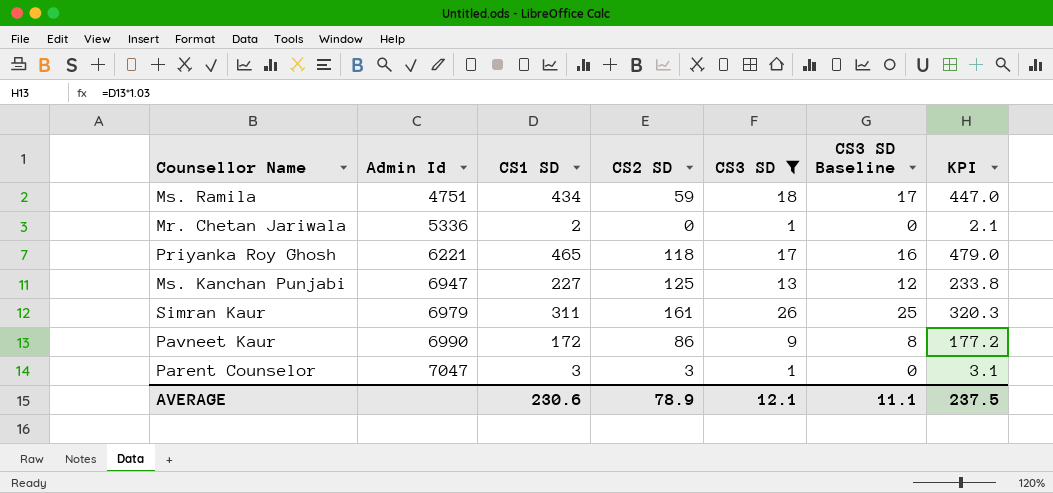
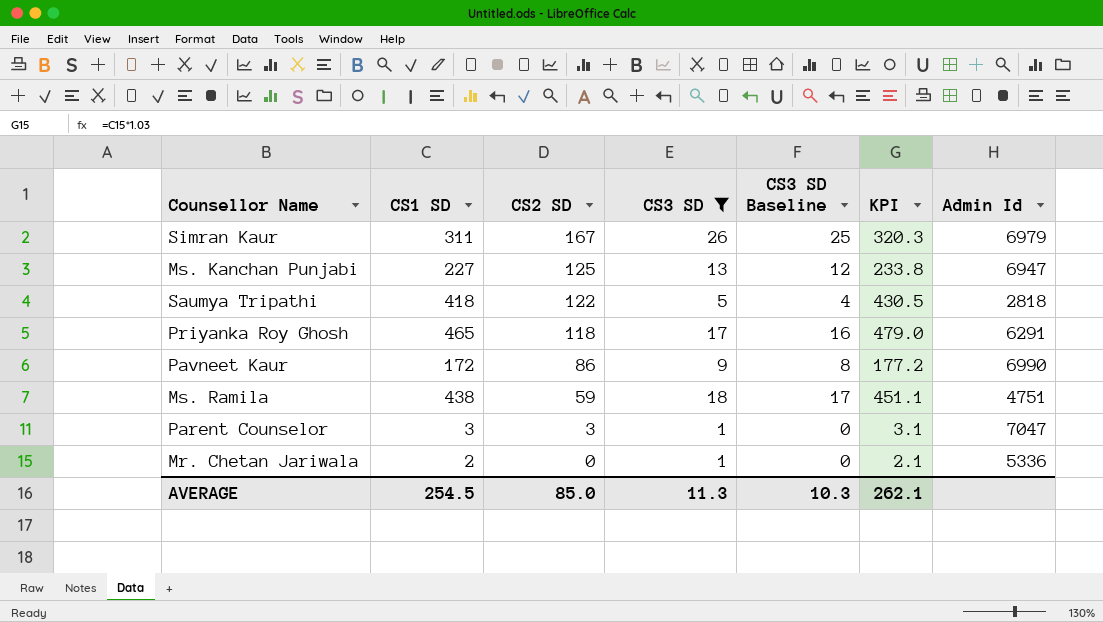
row order: Admin Id ascending -> CS2 SD descending
column Admin Id | position: 2 -> 7
Simran Kaur | CS2 SD: 161 -> 167
row Saumya Tripathi: none -> 418 | 122 | 5 | 4 | 430.5 | 2818
Priyanka Roy Ghosh | Admin Id: 6221 -> 6291
Ms. Ramila | CS1 SD: 434 -> 438
Ms. Ramila | KPI: 447.0 -> 451.1
AVERAGE | CS1 SD: 230.6 -> 254.5
AVERAGE | CS2 SD: 78.9 -> 85.0
AVERAGE | CS3 SD: 12.1 -> 11.3
AVERAGE | CS3 SD Baseline: 11.1 -> 10.3
AVERAGE | KPI: 237.5 -> 262.1

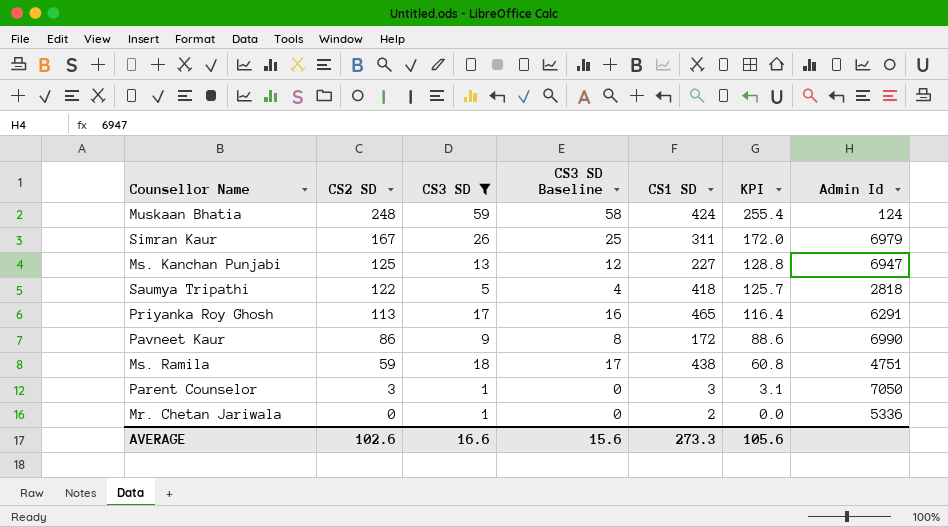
column CS1 SD | position: 2 -> 5
column KPI | formula: [CS1 SD] * 1.03 -> [CS2 SD] * 1.03
row Muskaan Bhatia: none -> 248 | 59 | 58 | 424 | 255.4 | 124
Priyanka Roy Ghosh | CS2 SD: 118 -> 113
Parent Counselor | Admin Id: 7047 -> 7050
AVERAGE | CS2 SD: 85.0 -> 102.6
AVERAGE | CS3 SD: 11.3 -> 16.6
AVERAGE | CS3 SD Baseline: 10.3 -> 15.6
AVERAGE | CS1 SD: 254.5 -> 273.3
AVERAGE | KPI: 262.1 -> 105.6

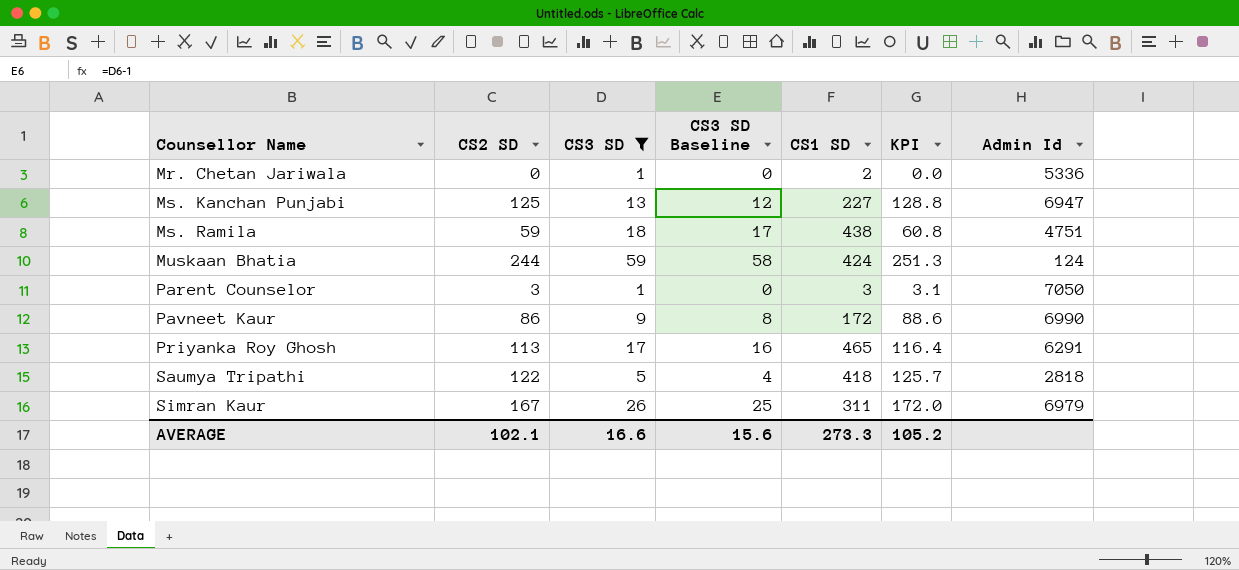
row order: CS2 SD descending -> Counsellor Name ascending
Muskaan Bhatia | CS2 SD: 248 -> 244
Muskaan Bhatia | KPI: 255.4 -> 251.3
AVERAGE | CS2 SD: 102.6 -> 102.1
AVERAGE | KPI: 105.6 -> 105.2

